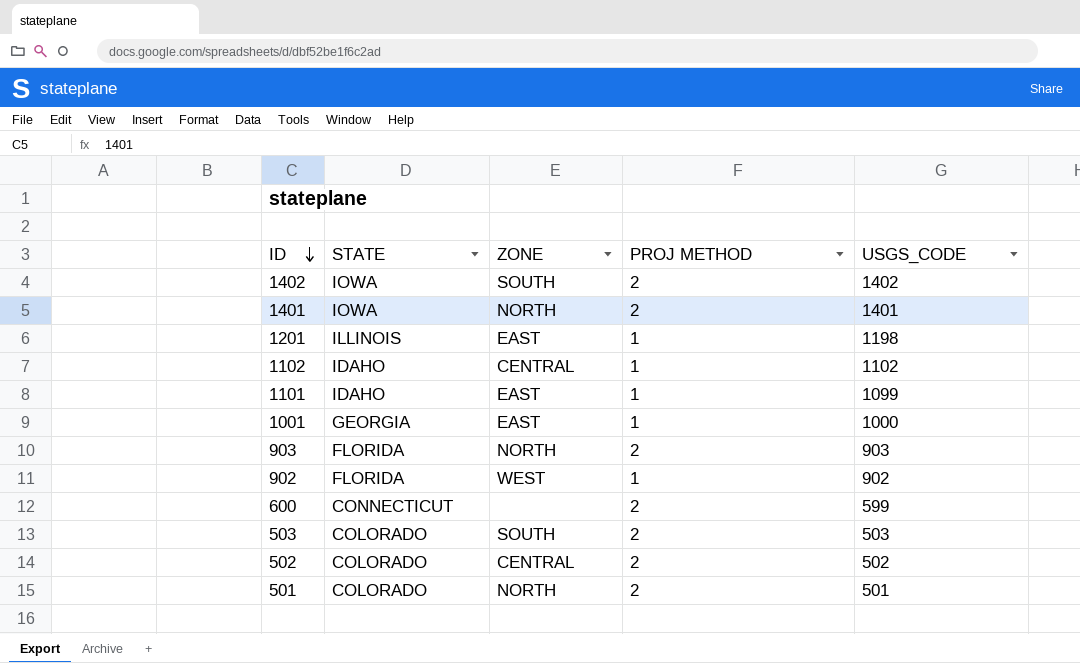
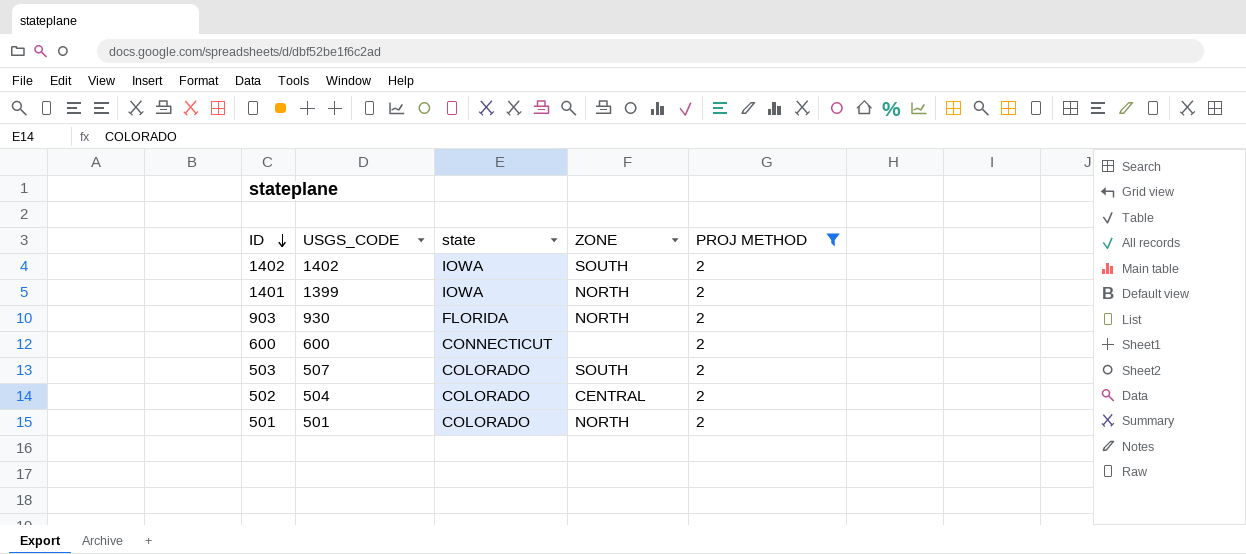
filter: none -> PROJ METHOD = 2
column USGS_CODE | position: 5 -> 2
column name: STATE -> state
1401 | USGS_CODE: 1401 -> 1399
903 | USGS_CODE: 903 -> 930
600 | USGS_CODE: 599 -> 600
503 | USGS_CODE: 503 -> 507
502 | USGS_CODE: 502 -> 504

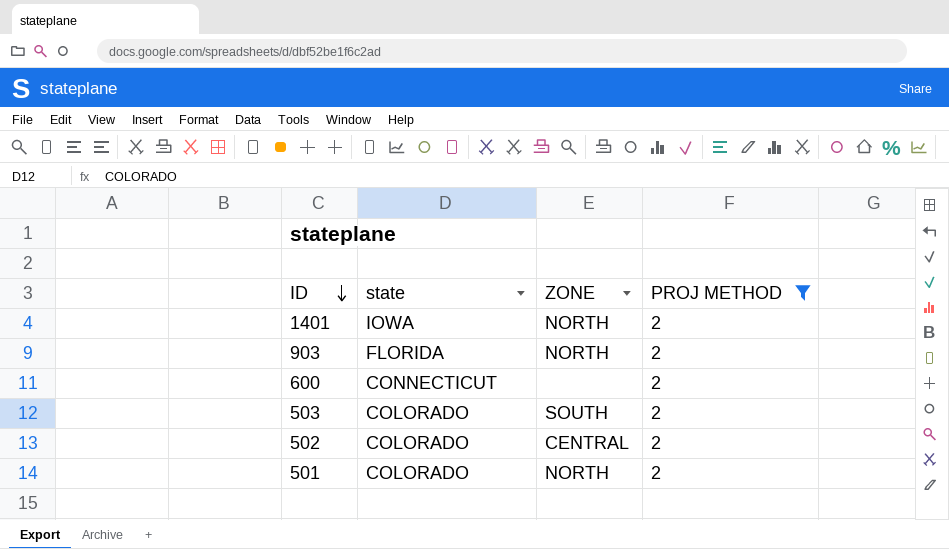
column USGS_CODE | position: 2 -> none
row 1402: 1402 | IOWA | SOUTH | 2 -> none

